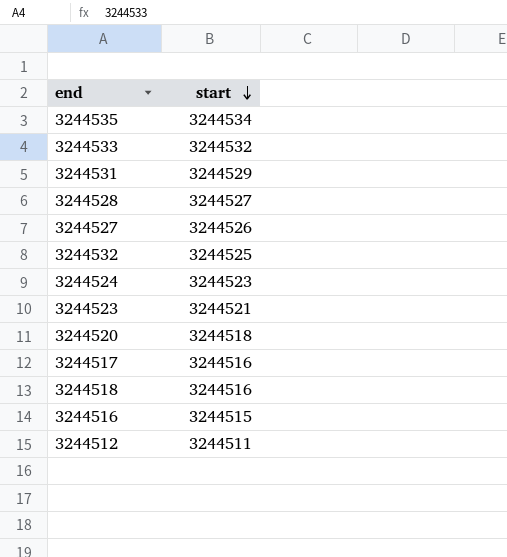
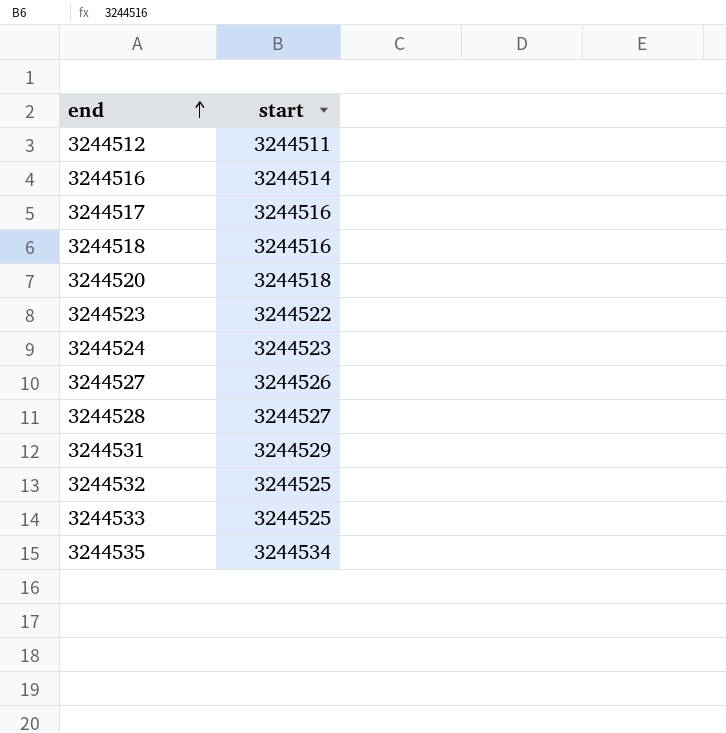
row order: start descending -> end ascending
3244516 | start: 3244515 -> 3244514
3244523 | start: 3244521 -> 3244522
3244533 | start: 3244532 -> 3244525

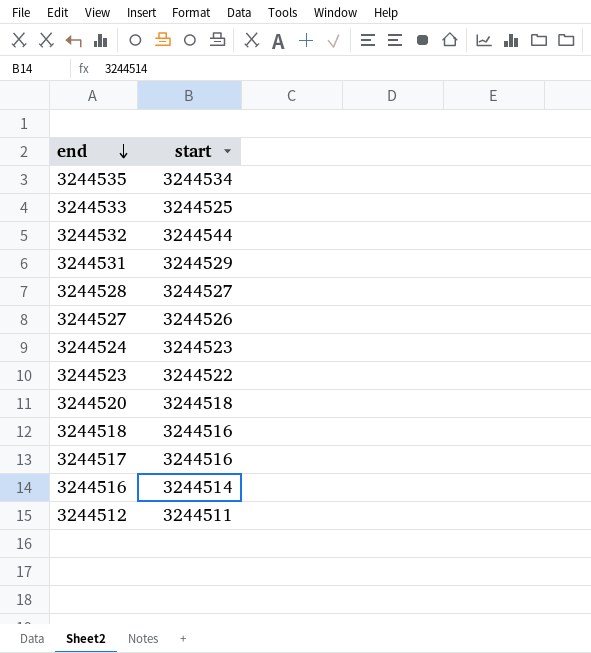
row order: end ascending -> end descending
3244532 | start: 3244525 -> 3244544

